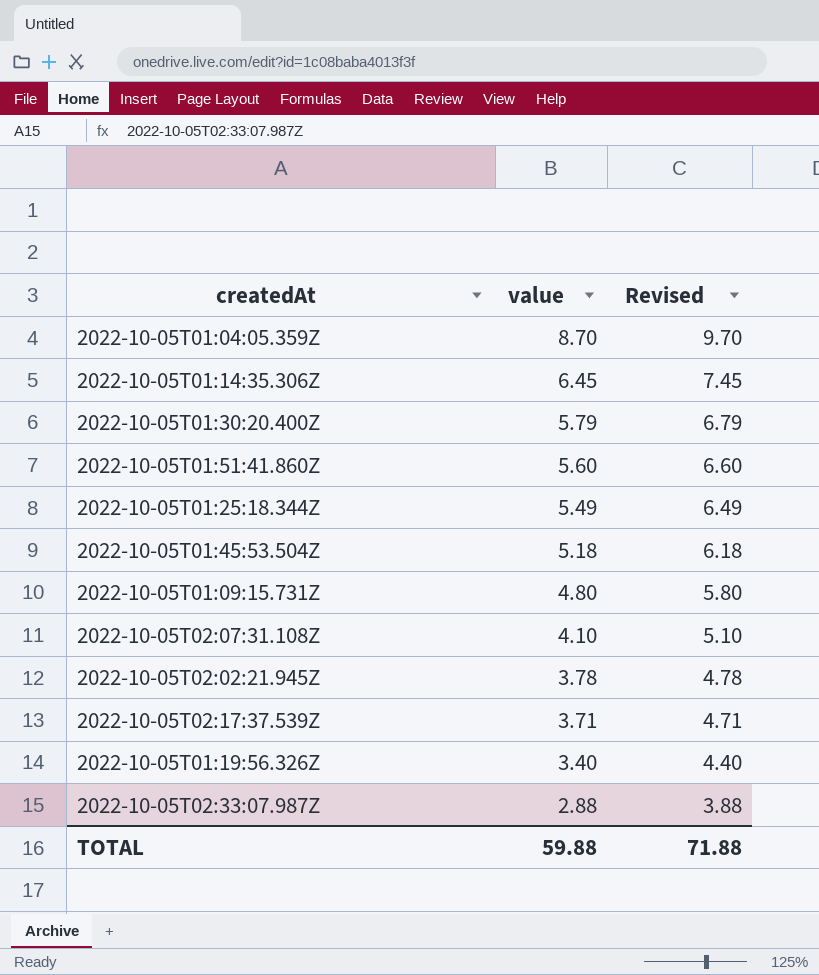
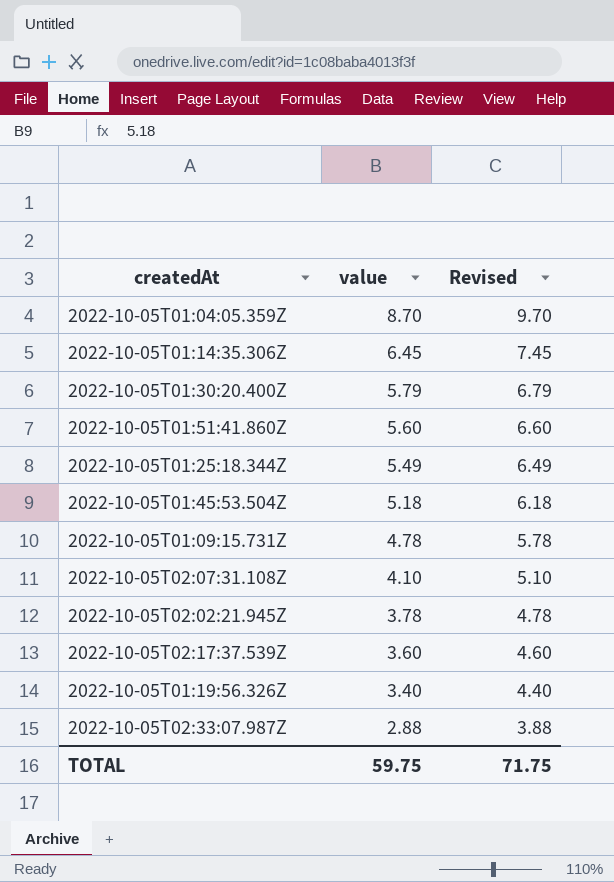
2022-10-05T01:09:15.731Z | value: 4.80 -> 4.78
2022-10-05T01:09:15.731Z | Revised: 5.80 -> 5.78
2022-10-05T02:17:37.539Z | value: 3.71 -> 3.60
2022-10-05T02:17:37.539Z | Revised: 4.71 -> 4.60
TOTAL | value: 59.88 -> 59.75
TOTAL | Revised: 71.88 -> 71.75

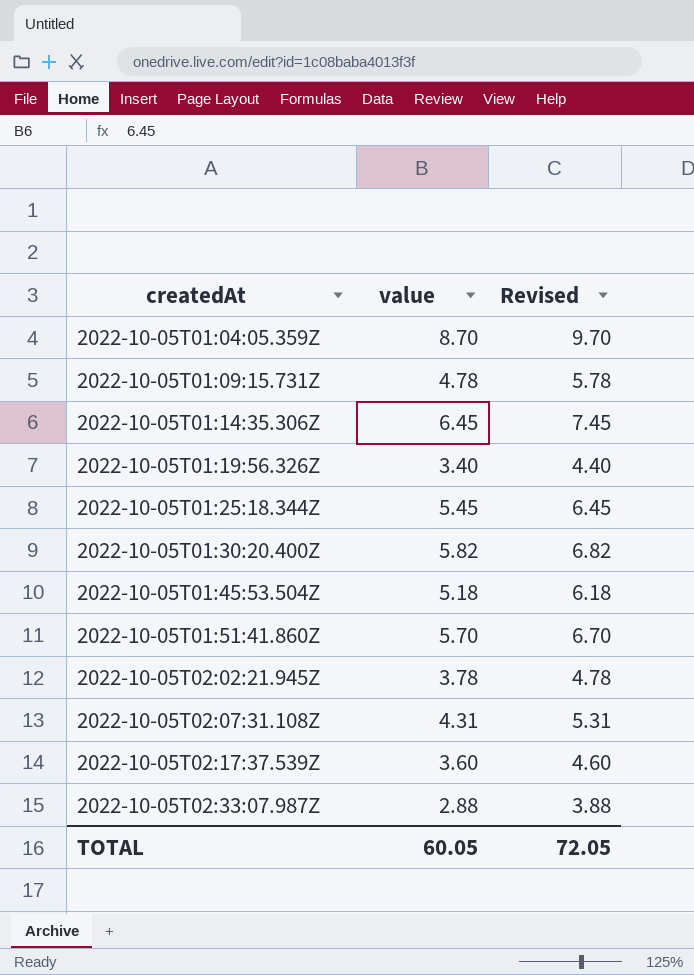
row order: value descending -> createdAt ascending
2022-10-05T01:25:18.344Z | value: 5.49 -> 5.45
2022-10-05T01:25:18.344Z | Revised: 6.49 -> 6.45
2022-10-05T01:30:20.400Z | value: 5.79 -> 5.82
2022-10-05T01:30:20.400Z | Revised: 6.79 -> 6.82
2022-10-05T01:51:41.860Z | value: 5.60 -> 5.70
2022-10-05T01:51:41.860Z | Revised: 6.60 -> 6.70
2022-10-05T02:07:31.108Z | value: 4.10 -> 4.31
2022-10-05T02:07:31.108Z | Revised: 5.10 -> 5.31
TOTAL | value: 59.75 -> 60.05
TOTAL | Revised: 71.75 -> 72.05

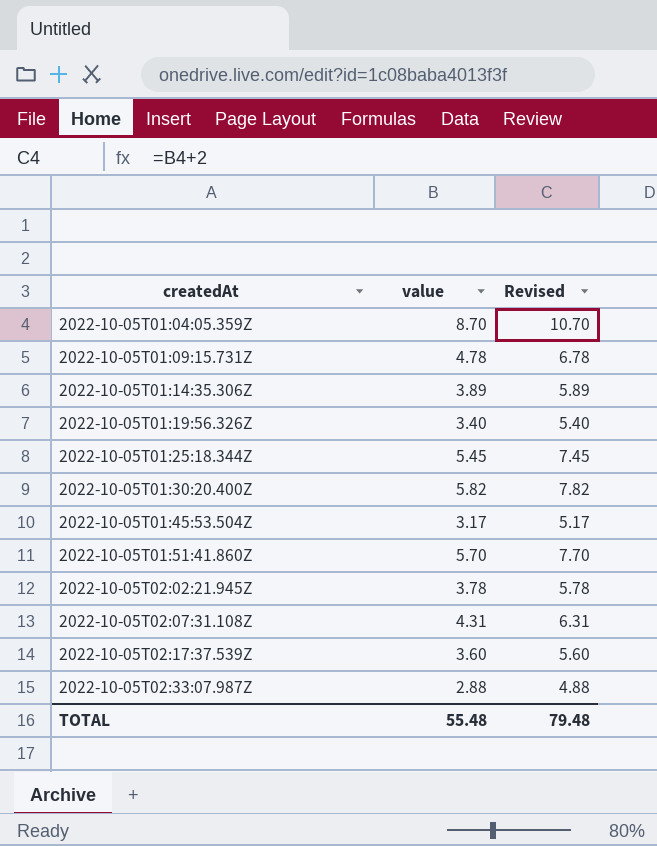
column Revised | formula: [value] + 1 -> [value] + 2
2022-10-05T01:14:35.306Z | value: 6.45 -> 3.89
2022-10-05T01:45:53.504Z | value: 5.18 -> 3.17
TOTAL | value: 60.05 -> 55.48
TOTAL | Revised: 72.05 -> 79.48

